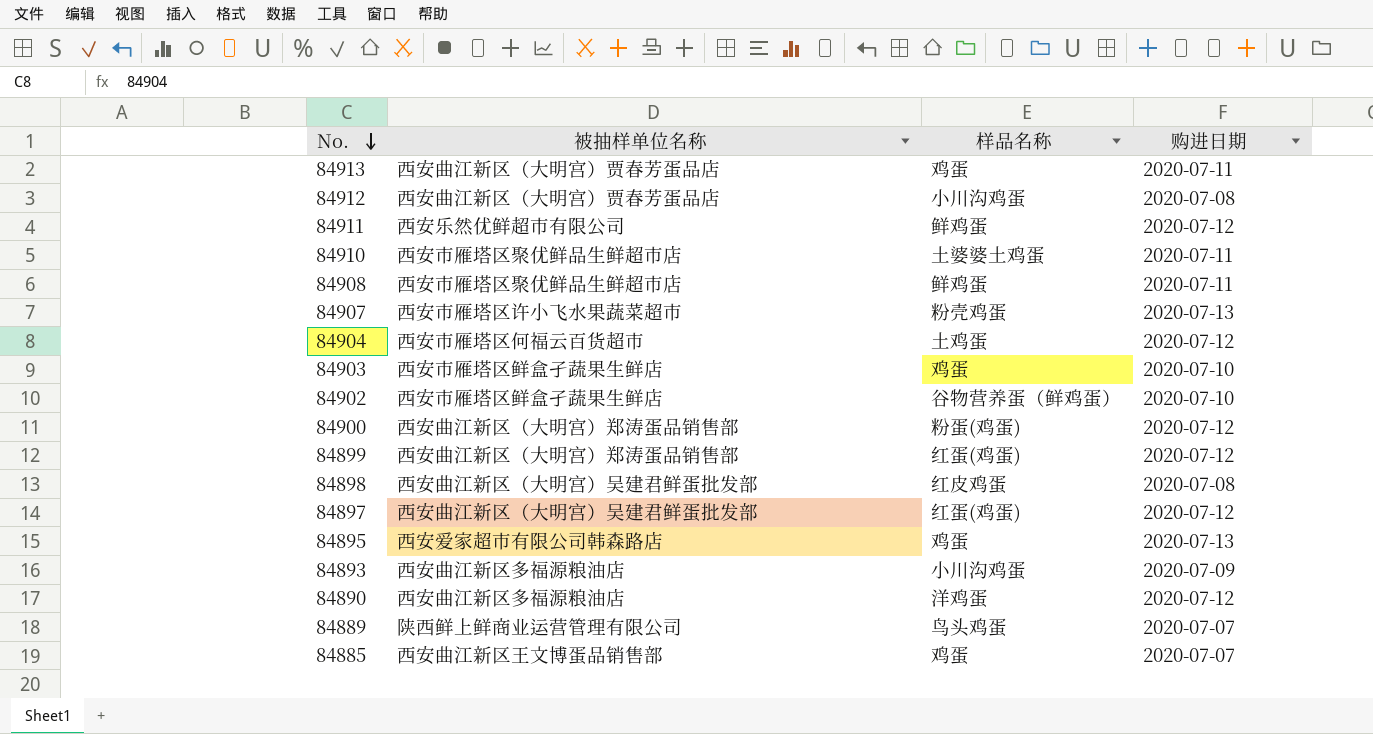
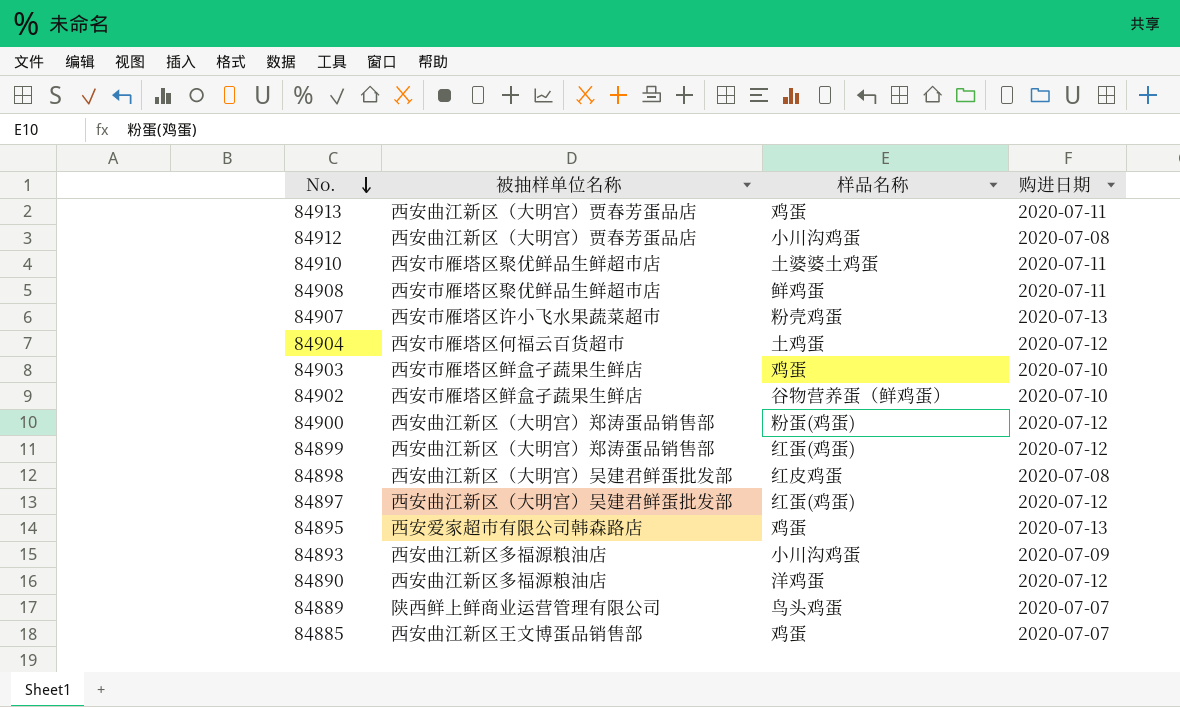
row 84911: 西安乐然优鲜超市有限公司 | 鲜鸡蛋 | 2020-07-12 -> none

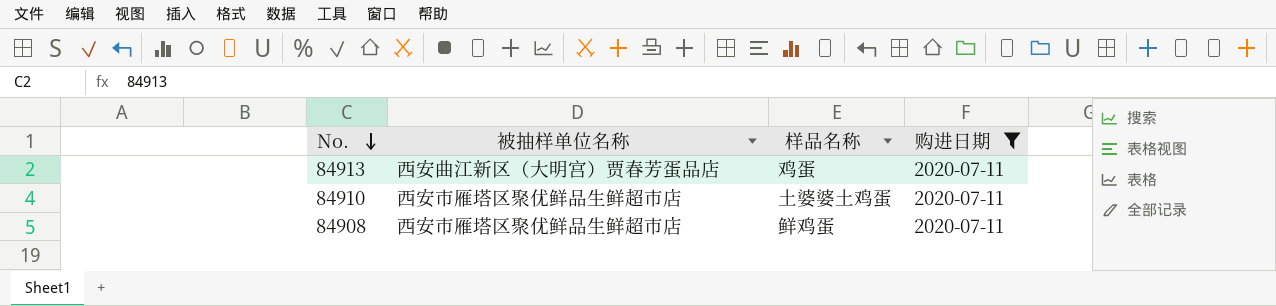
filter: none -> 购进日期 = 2020-07-11

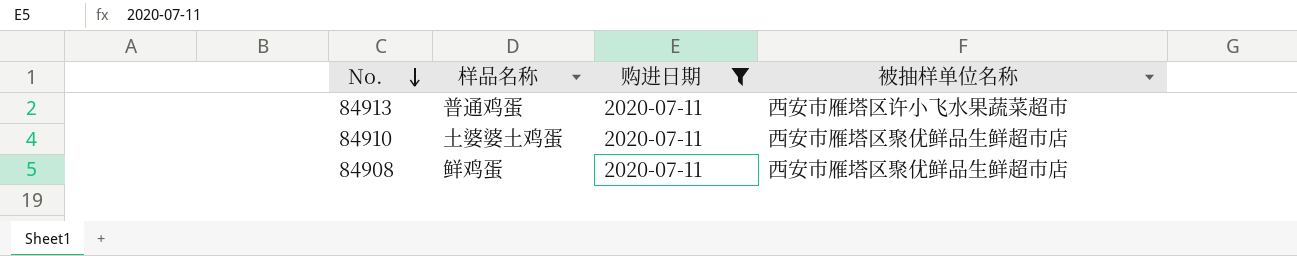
column 被抽样单位名称 | position: 2 -> 4
84913 | 样品名称: 鸡蛋 -> 普通鸡蛋
84913 | 被抽样单位名称: 西安曲江新区（大明宫）贾春芳蛋品店 -> 西安市雁塔区许小飞水果蔬菜超市

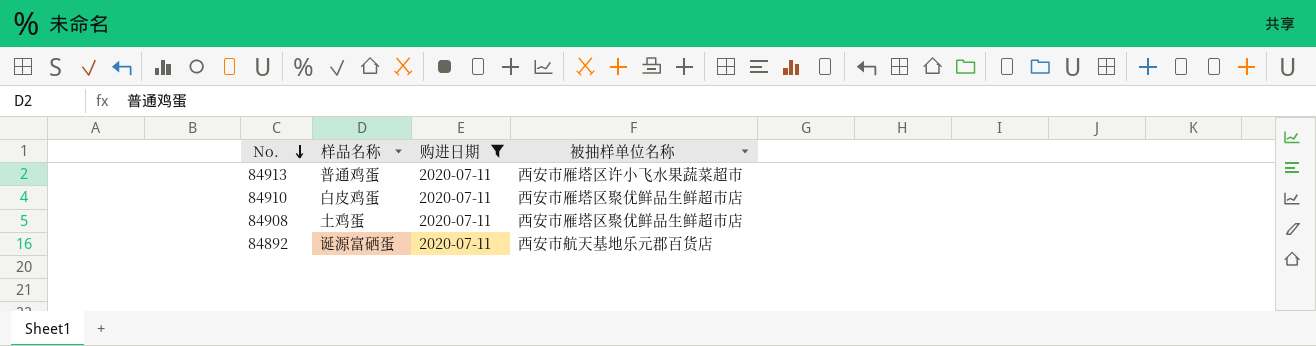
84910 | 样品名称: 土婆婆土鸡蛋 -> 白皮鸡蛋
84908 | 样品名称: 鲜鸡蛋 -> 土鸡蛋
row 84892: none -> 诞源富硒蛋 | 2020-07-11 | 西安市航天基地乐元郡百货店

